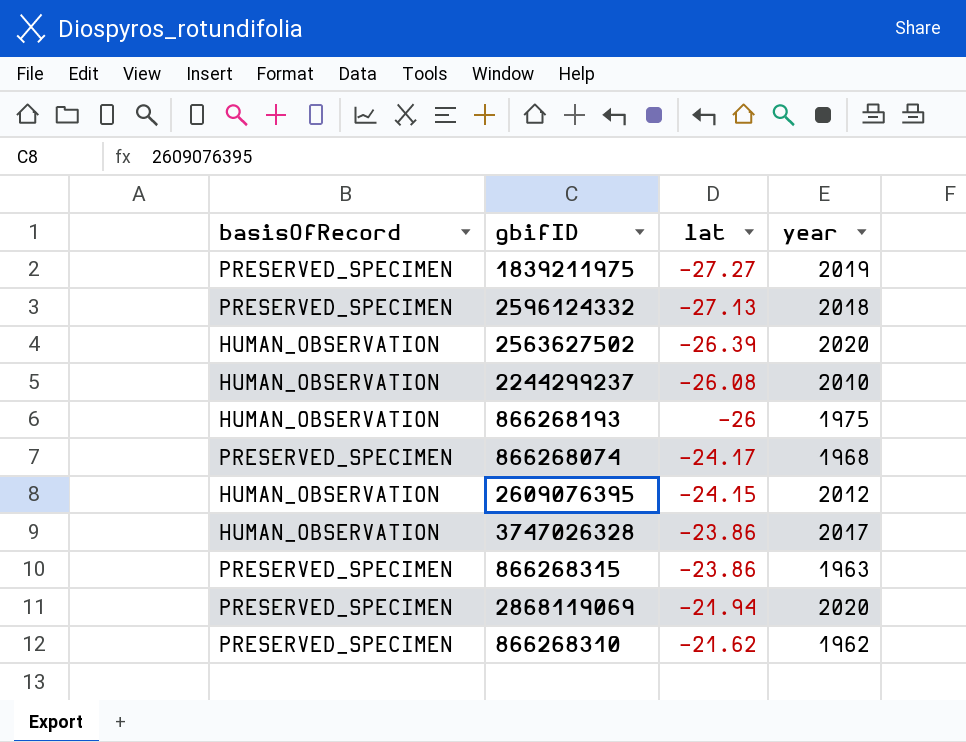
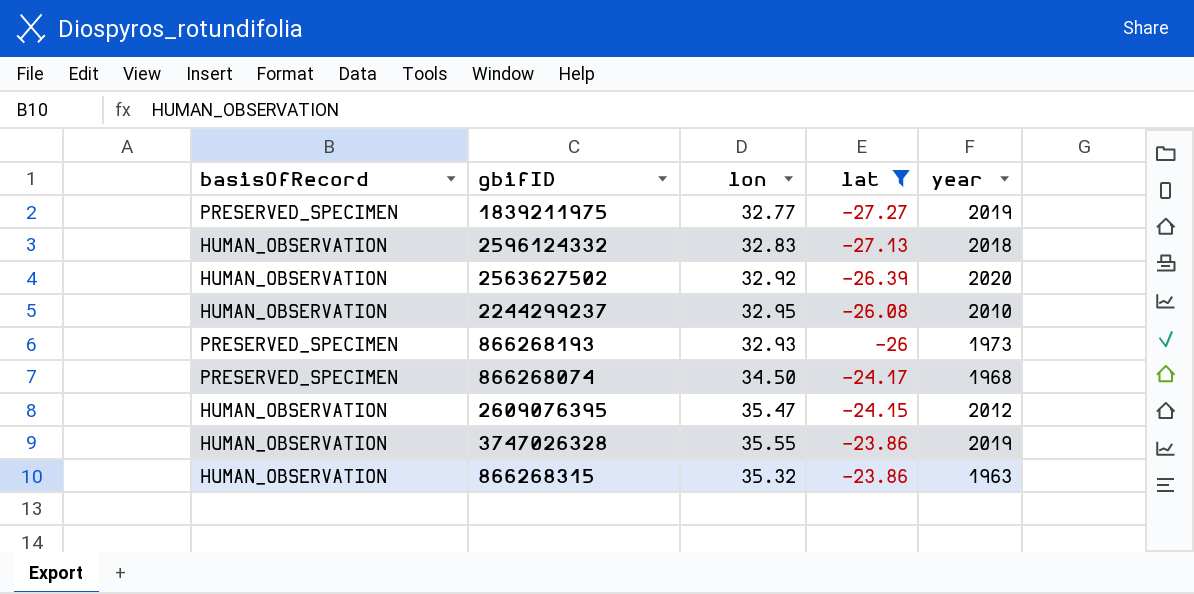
filter: none -> lat <= -23.86
column lon | position: none -> 3
2596124332 | basisOfRecord: PRESERVED_SPECIMEN -> HUMAN_OBSERVATION
866268193 | basisOfRecord: HUMAN_OBSERVATION -> PRESERVED_SPECIMEN
866268193 | year: 1975 -> 1973
3747026328 | year: 2017 -> 2019
866268315 | basisOfRecord: PRESERVED_SPECIMEN -> HUMAN_OBSERVATION

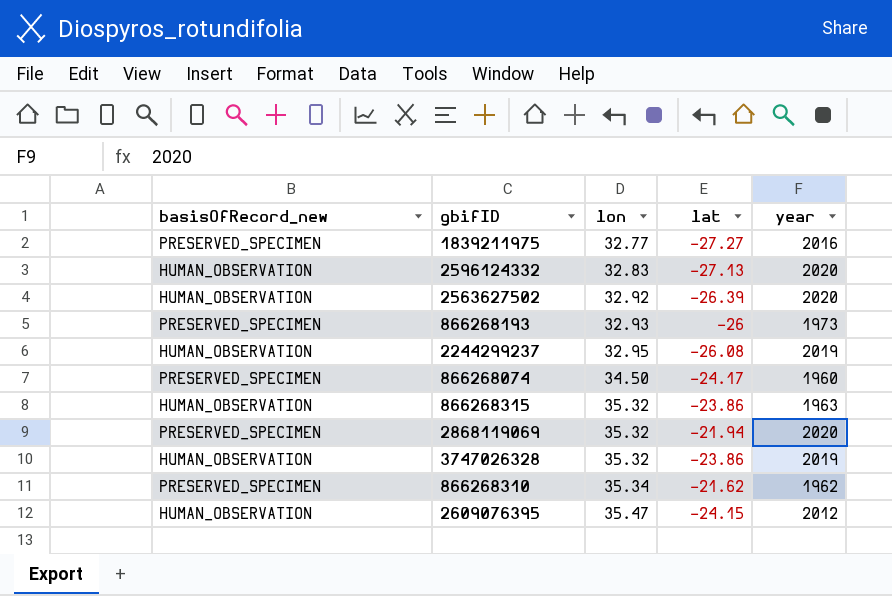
filter: lat <= -23.86 -> none
row order: lat ascending -> lon ascending
column name: basisOfRecord -> basisOfRecord_new
1839211975 | year: 2019 -> 2016
2596124332 | year: 2018 -> 2020
2244299237 | year: 2010 -> 2019
866268074 | year: 1968 -> 1960
3747026328 | lon: 35.55 -> 35.32

